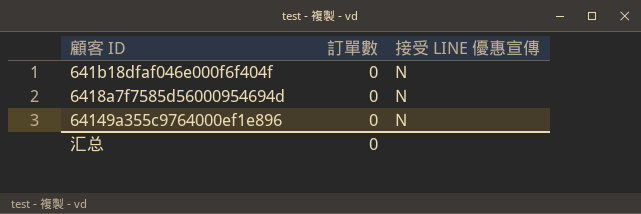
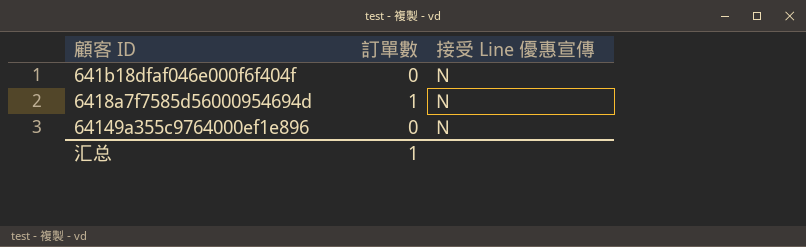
column name: 接受 LINE 優惠宣傳 -> 接受 Line 優惠宣傳
6418a7f7585d56000954694d | 訂單數: 0 -> 1
汇总 | 訂單數: 0 -> 1

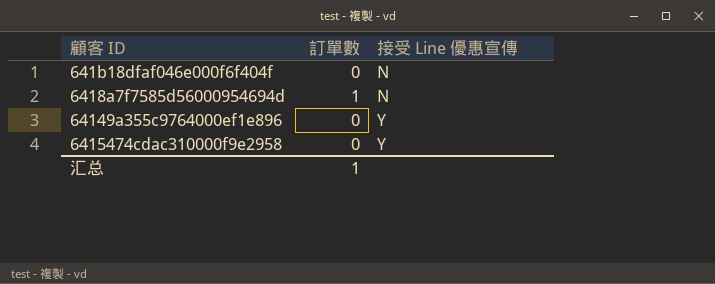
64149a355c9764000ef1e896 | 接受 Line 優惠宣傳: N -> Y
row 6415474cdac310000f9e2958: none -> 0 | Y

